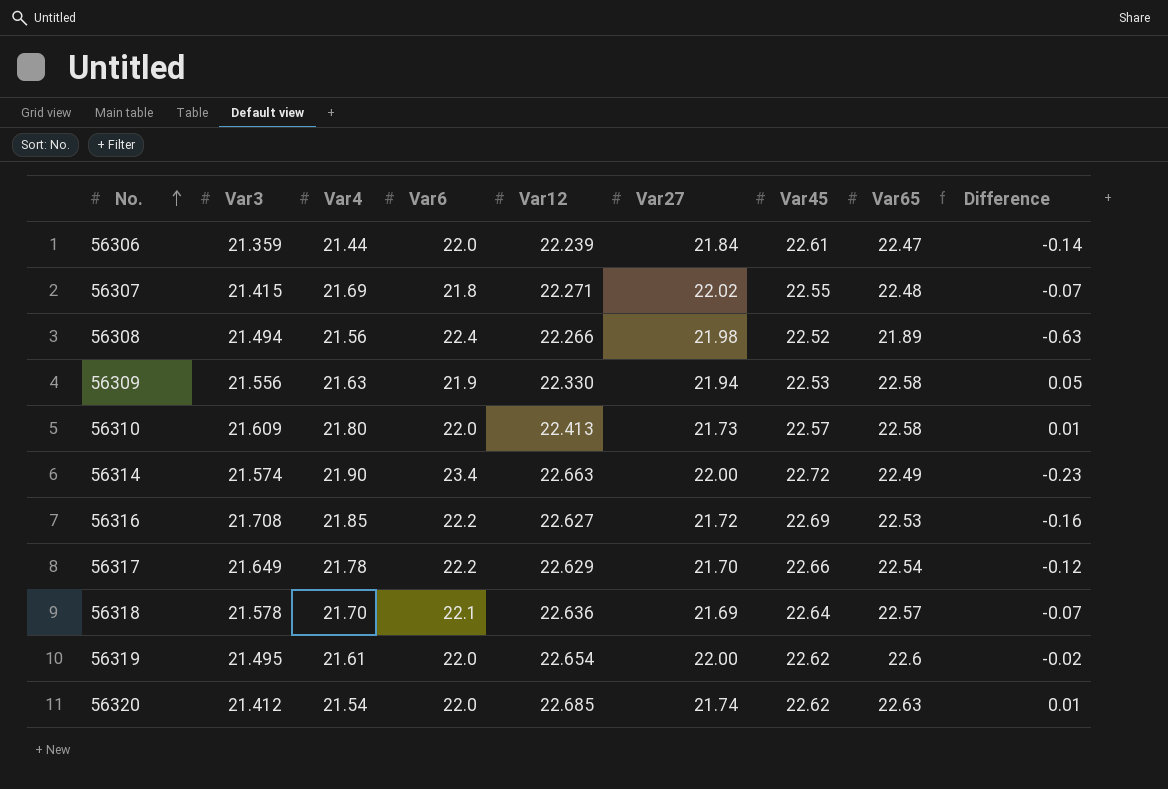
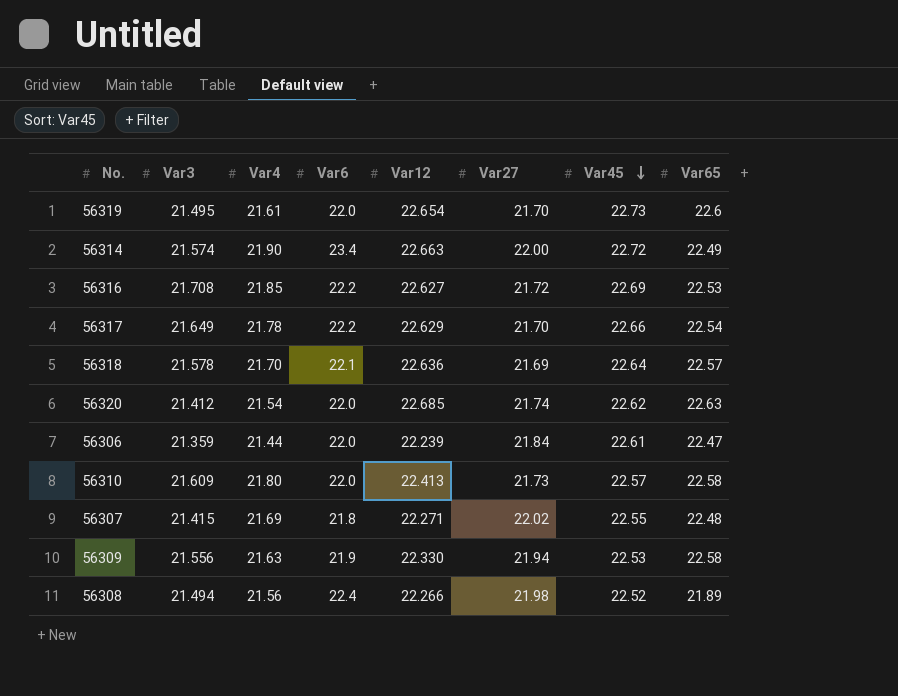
row order: No. ascending -> Var45 descending
column Difference | formula: [Var65] - [Var45] -> none
56319 | Var27: 22.00 -> 21.70
56319 | Var45: 22.62 -> 22.73

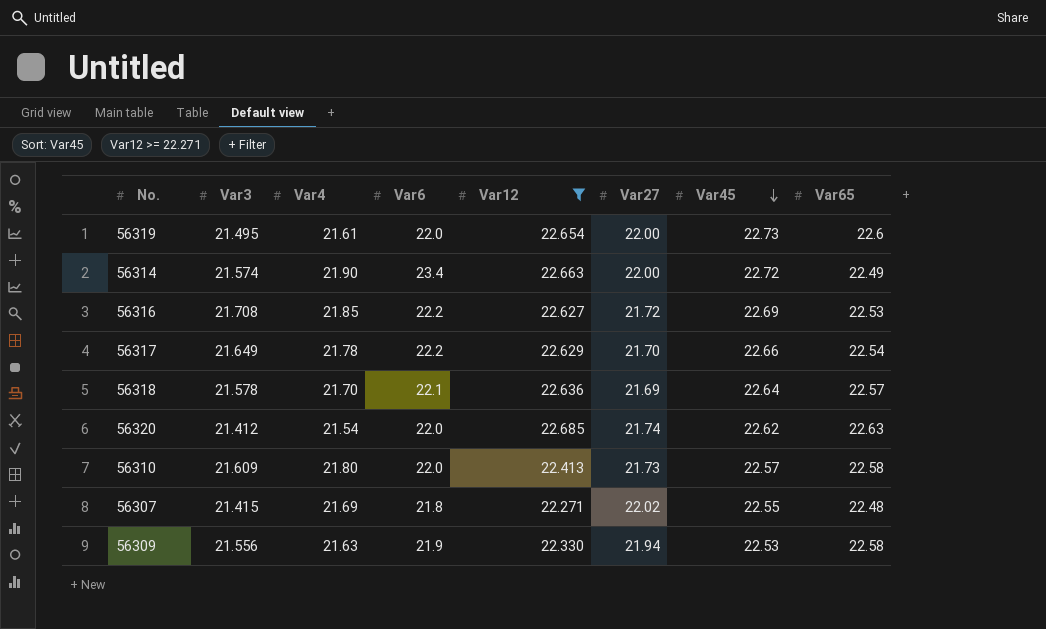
filter: none -> Var12 >= 22.271
56319 | Var27: 21.70 -> 22.00

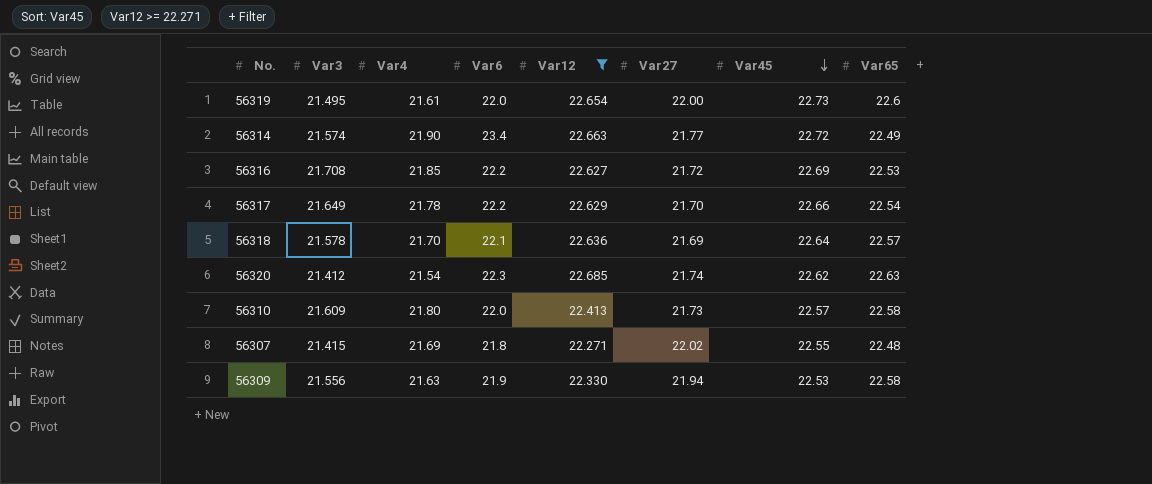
56314 | Var27: 22.00 -> 21.77
56320 | Var6: 22.0 -> 22.3

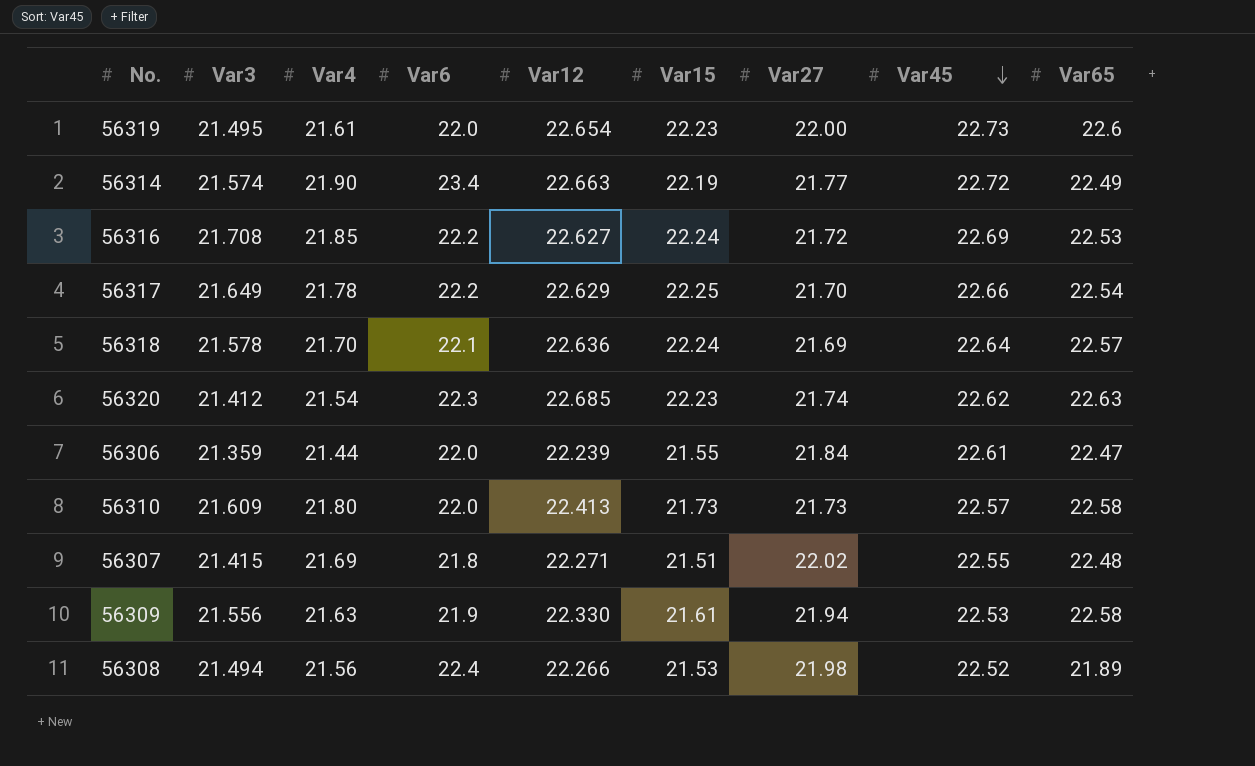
filter: Var12 >= 22.271 -> none
column Var15 | position: none -> 6

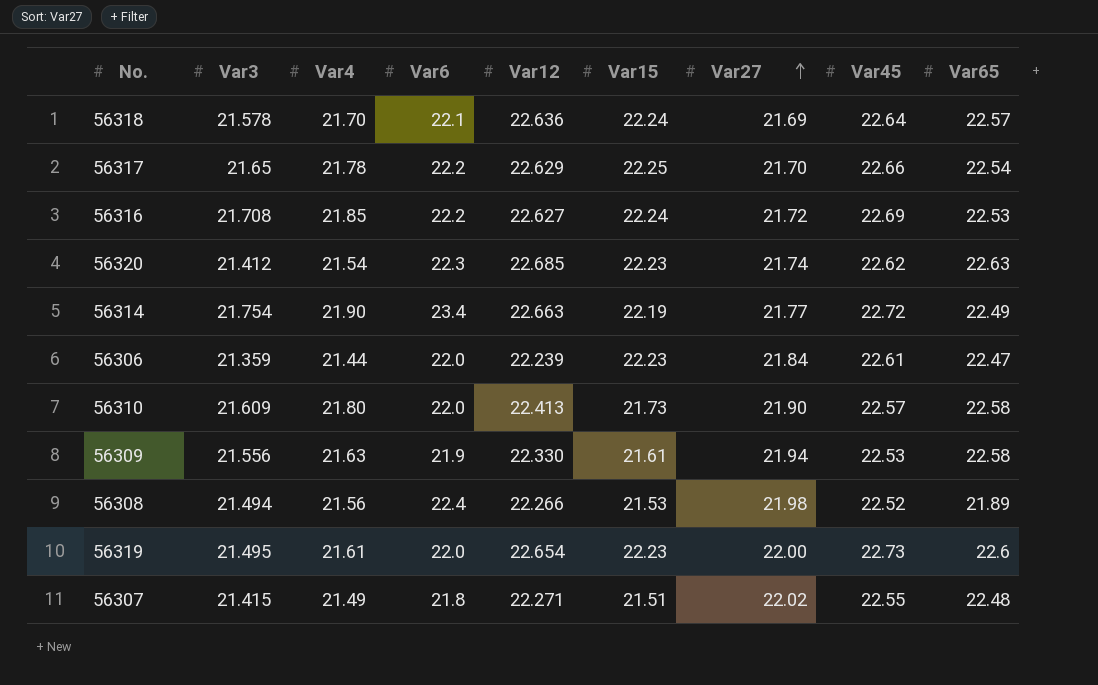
row order: Var45 descending -> Var27 ascending
56317 | Var3: 21.649 -> 21.65
56314 | Var3: 21.574 -> 21.754
56306 | Var15: 21.55 -> 22.23
56310 | Var27: 21.73 -> 21.90
56307 | Var4: 21.69 -> 21.49

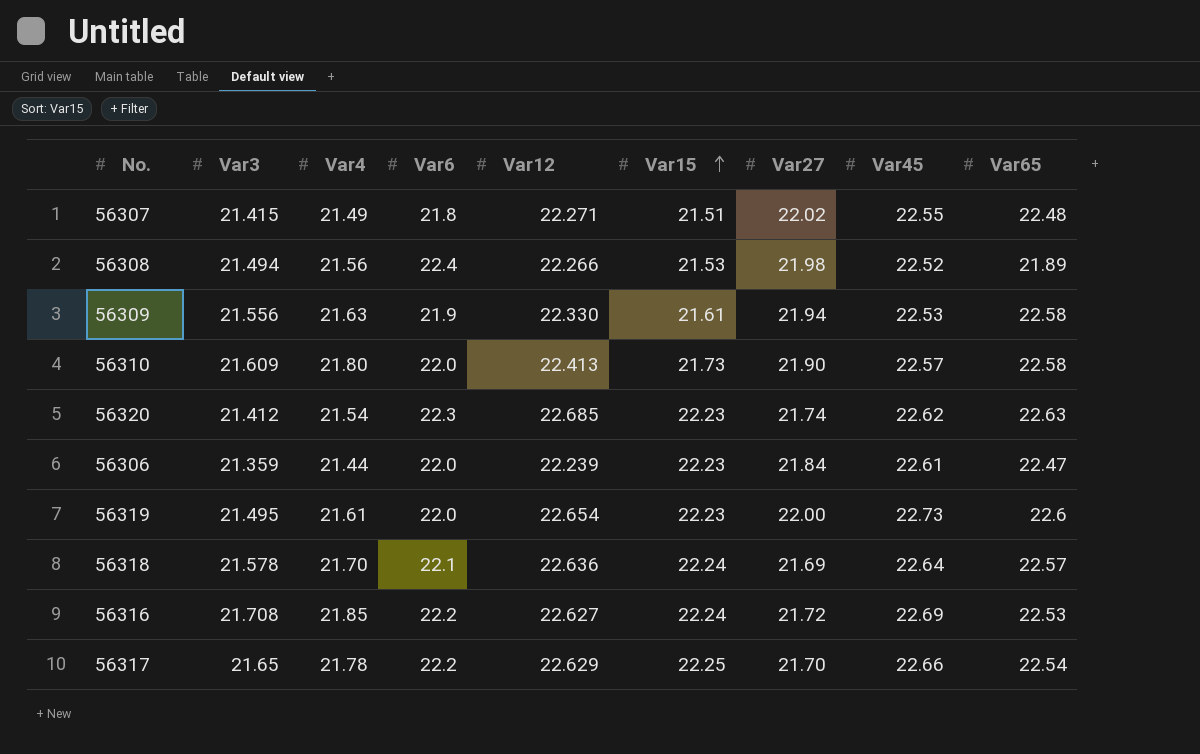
row order: Var27 ascending -> Var15 ascending
row 56314: 21.754 | 21.90 | 23.4 | 22.663 | 22.19 | 21.77 | 22.72 | 22.49 -> none

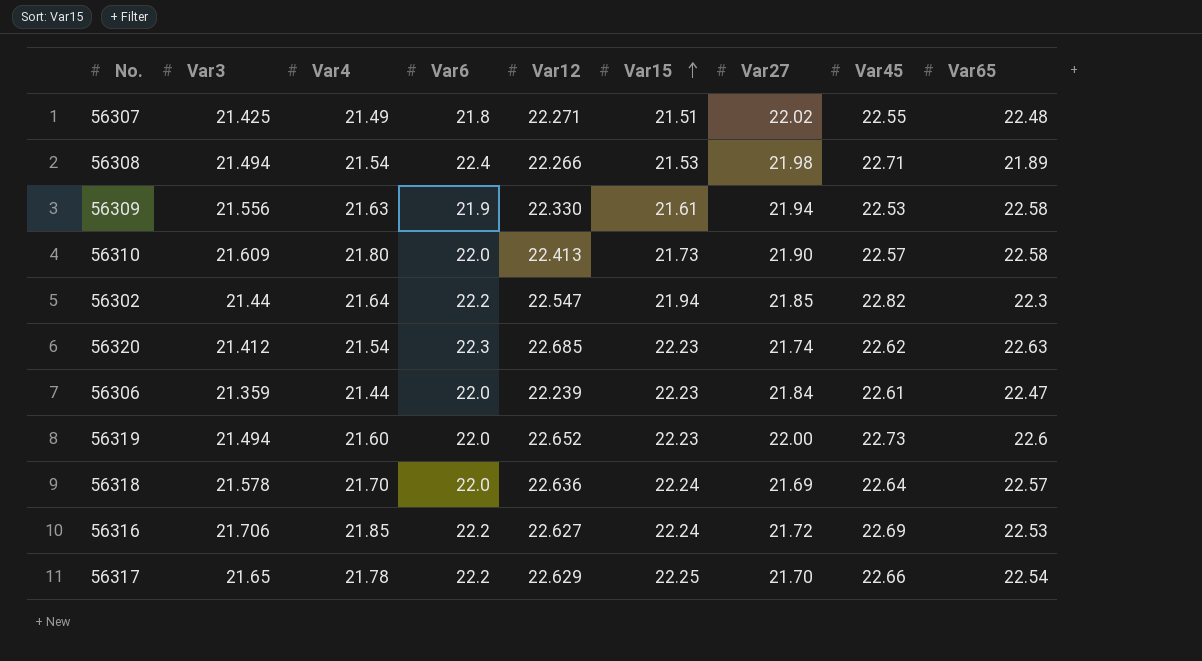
56307 | Var3: 21.415 -> 21.425
56308 | Var4: 21.56 -> 21.54
56308 | Var45: 22.52 -> 22.71
row 56302: none -> 21.44 | 21.64 | 22.2 | 22.547 | 21.94 | 21.85 | 22.82 | 22.3
56319 | Var3: 21.495 -> 21.494
56319 | Var4: 21.61 -> 21.60
56319 | Var12: 22.654 -> 22.652
56318 | Var6: 22.1 -> 22.0
56316 | Var3: 21.708 -> 21.706

